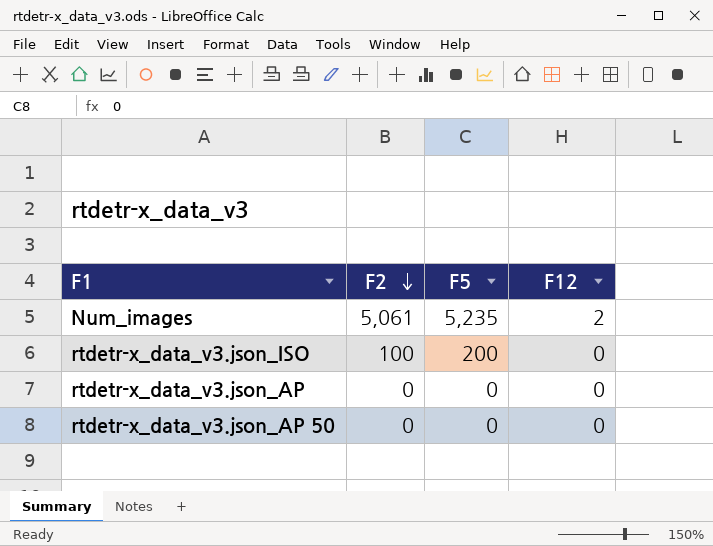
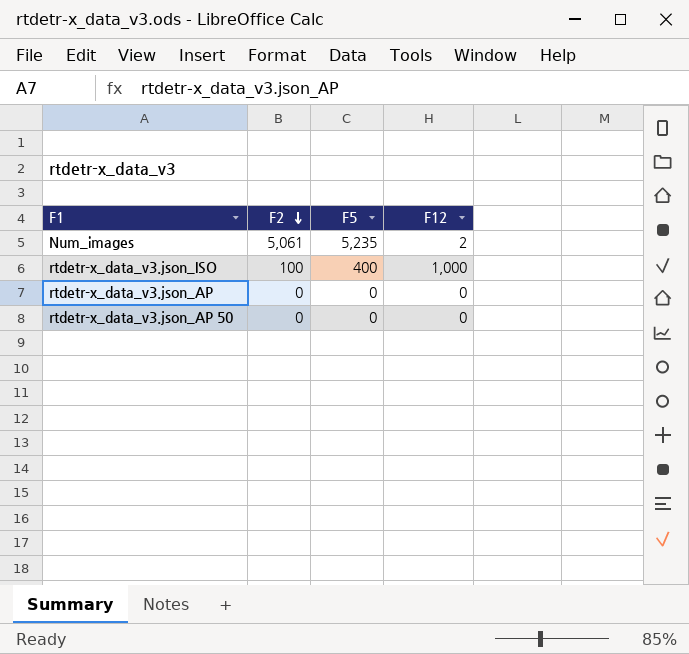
rtdetr-x_data_v3.json_ISO | F5: 200 -> 400
rtdetr-x_data_v3.json_ISO | F12: 0 -> 1,000

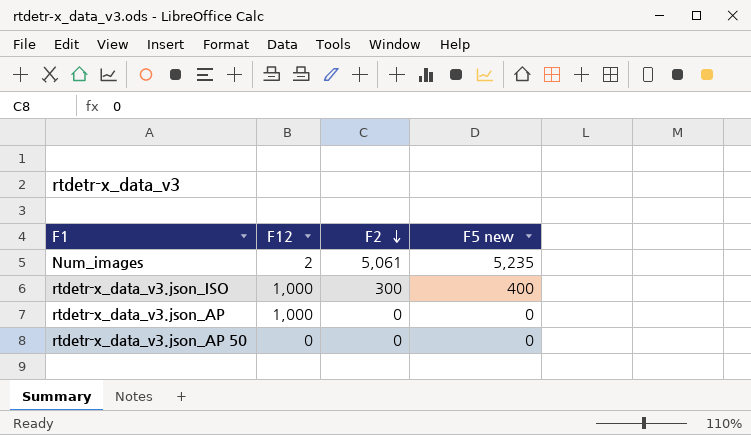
column F12 | position: 4 -> 2
column name: F5 -> F5 new
rtdetr-x_data_v3.json_ISO | F2: 100 -> 300
rtdetr-x_data_v3.json_AP | F12: 0 -> 1,000

